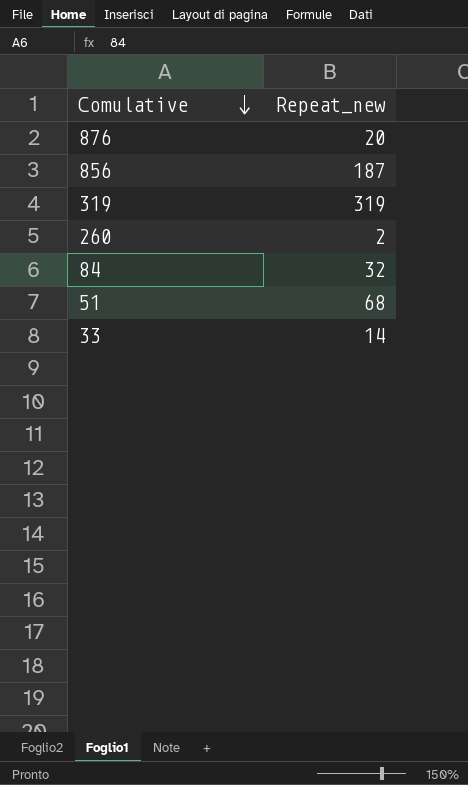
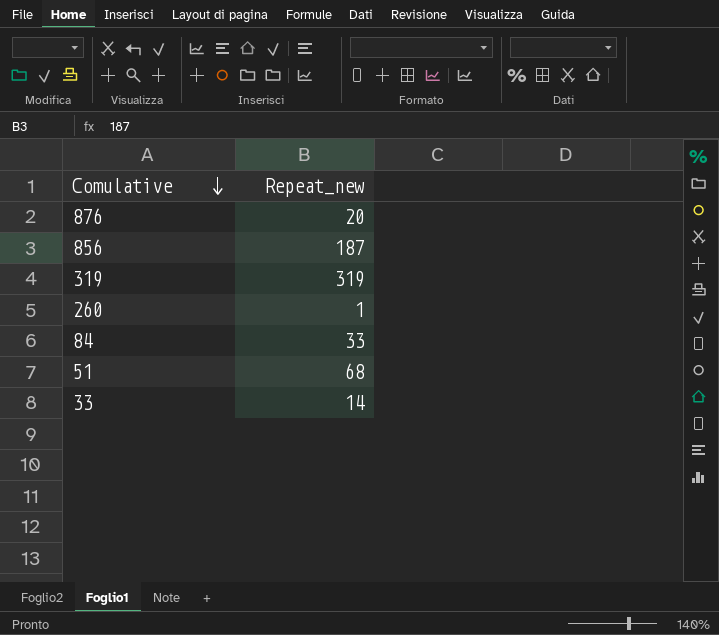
260 | Repeat_new: 2 -> 1
84 | Repeat_new: 32 -> 33

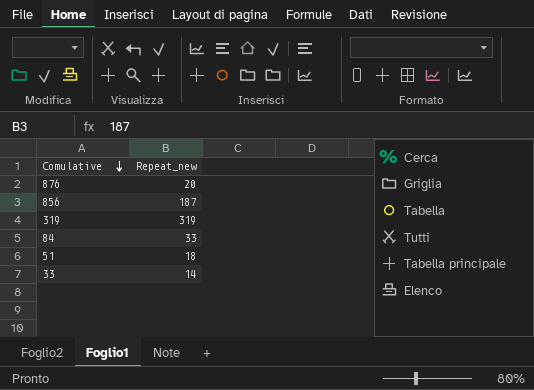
row 260: 1 -> none
51 | Repeat_new: 68 -> 18

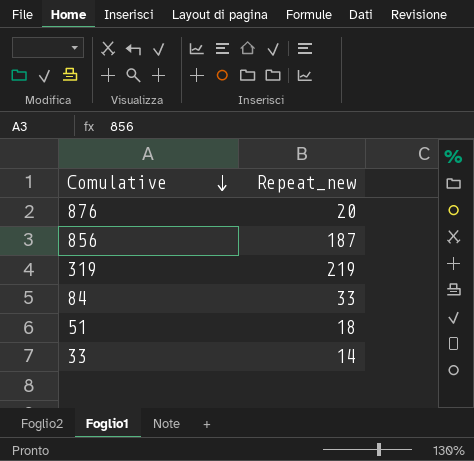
319 | Repeat_new: 319 -> 219

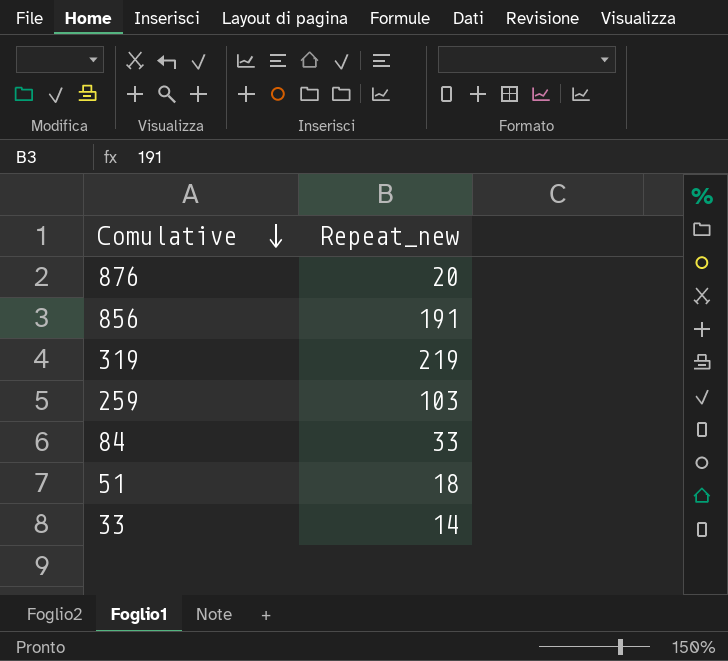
856 | Repeat_new: 187 -> 191
row 259: none -> 103

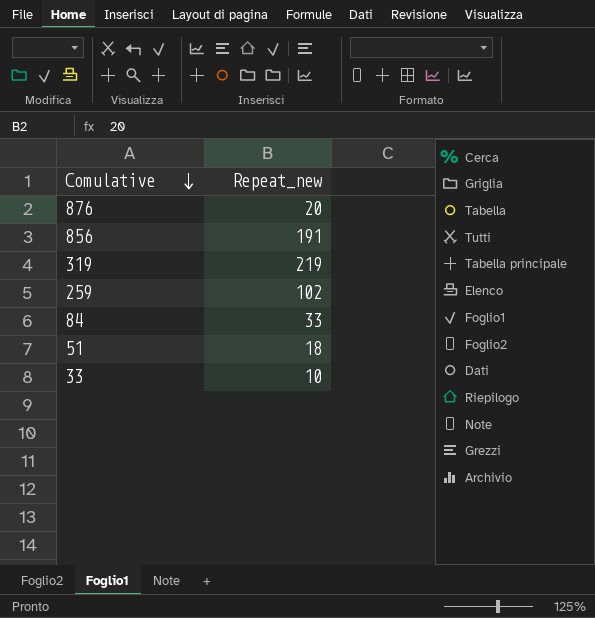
259 | Repeat_new: 103 -> 102
33 | Repeat_new: 14 -> 10

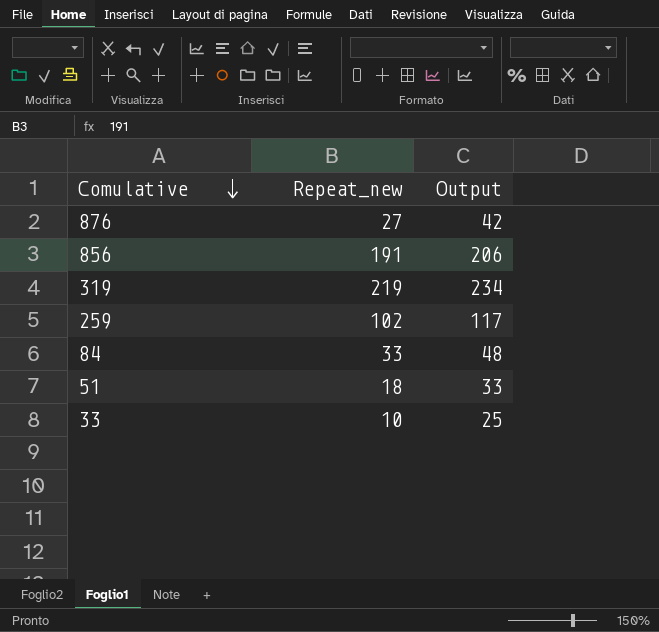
column Output | formula: none -> [Repeat_new] + 15
876 | Repeat_new: 20 -> 27

